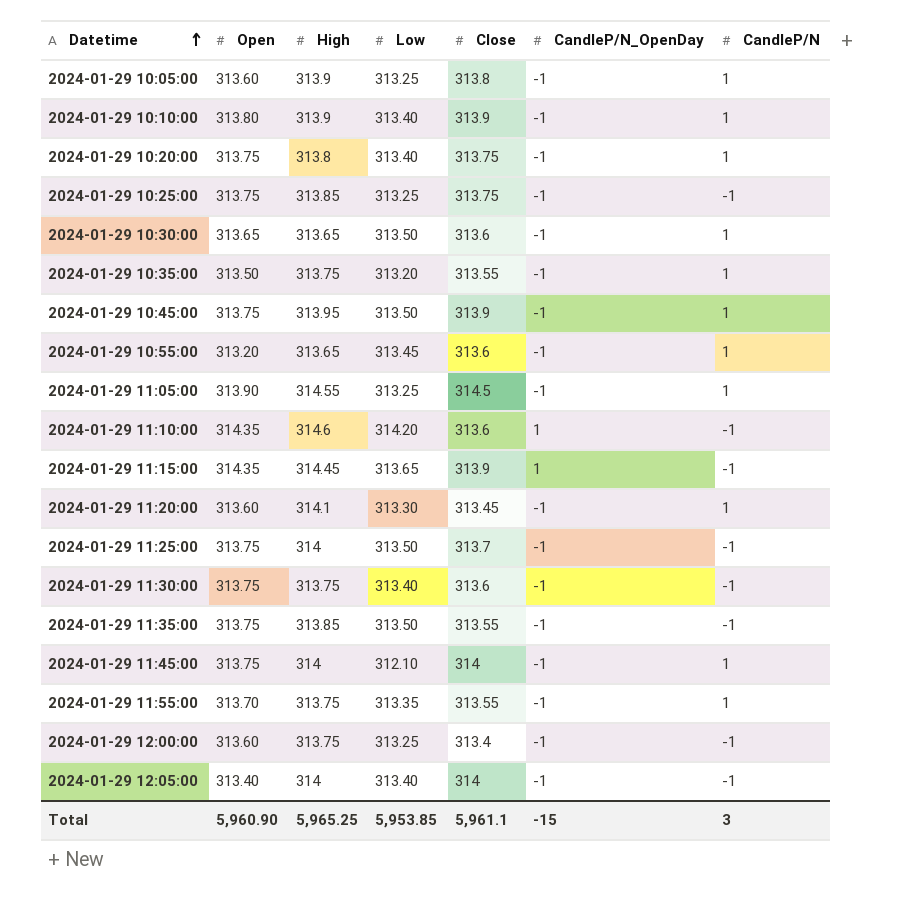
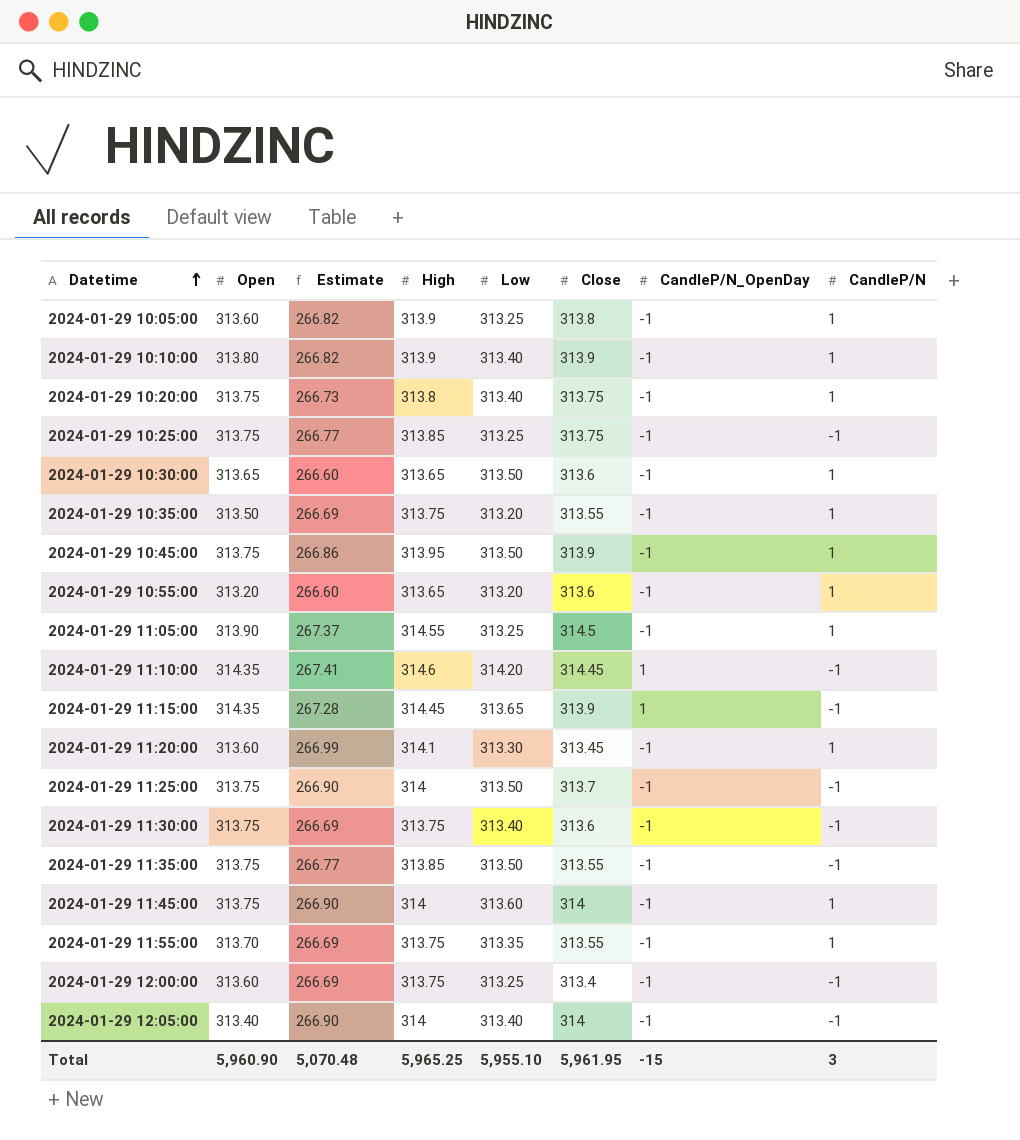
column Estimate | formula: none -> [High] * 0.85
2024-01-29 10:55:00 | Low: 313.45 -> 313.20
2024-01-29 11:10:00 | Close: 313.6 -> 314.45
2024-01-29 11:45:00 | Low: 312.10 -> 313.60
Total | Low: 5,953.85 -> 5,955.10
Total | Close: 5,961.1 -> 5,961.95

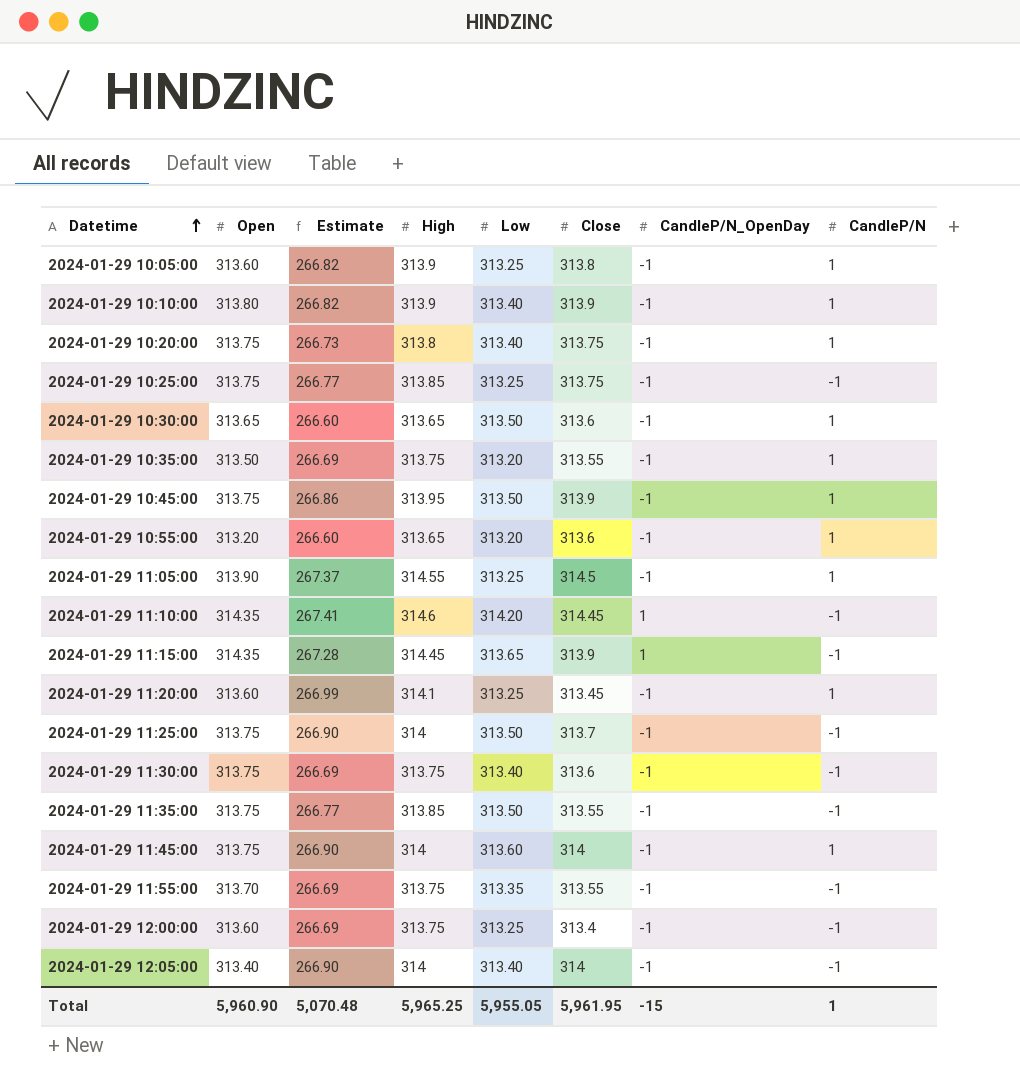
2024-01-29 11:20:00 | Low: 313.30 -> 313.25
2024-01-29 11:55:00 | CandleP/N: 1 -> -1
Total | Low: 5,955.10 -> 5,955.05
Total | CandleP/N: 3 -> 1

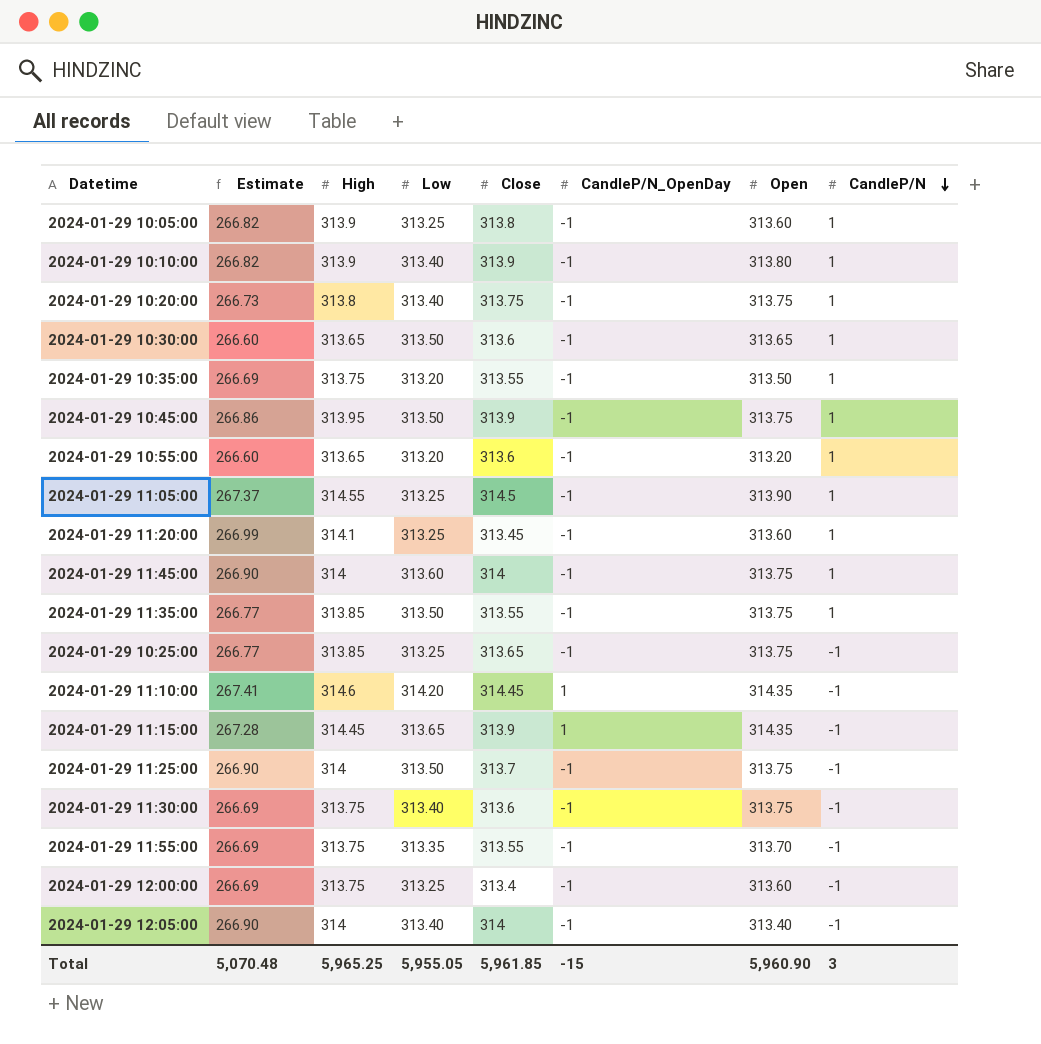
row order: Datetime ascending -> CandleP/N descending
column Open | position: 2 -> 7
2024-01-29 11:35:00 | CandleP/N: -1 -> 1
2024-01-29 10:25:00 | Close: 313.75 -> 313.65
Total | Close: 5,961.95 -> 5,961.85
Total | CandleP/N: 1 -> 3

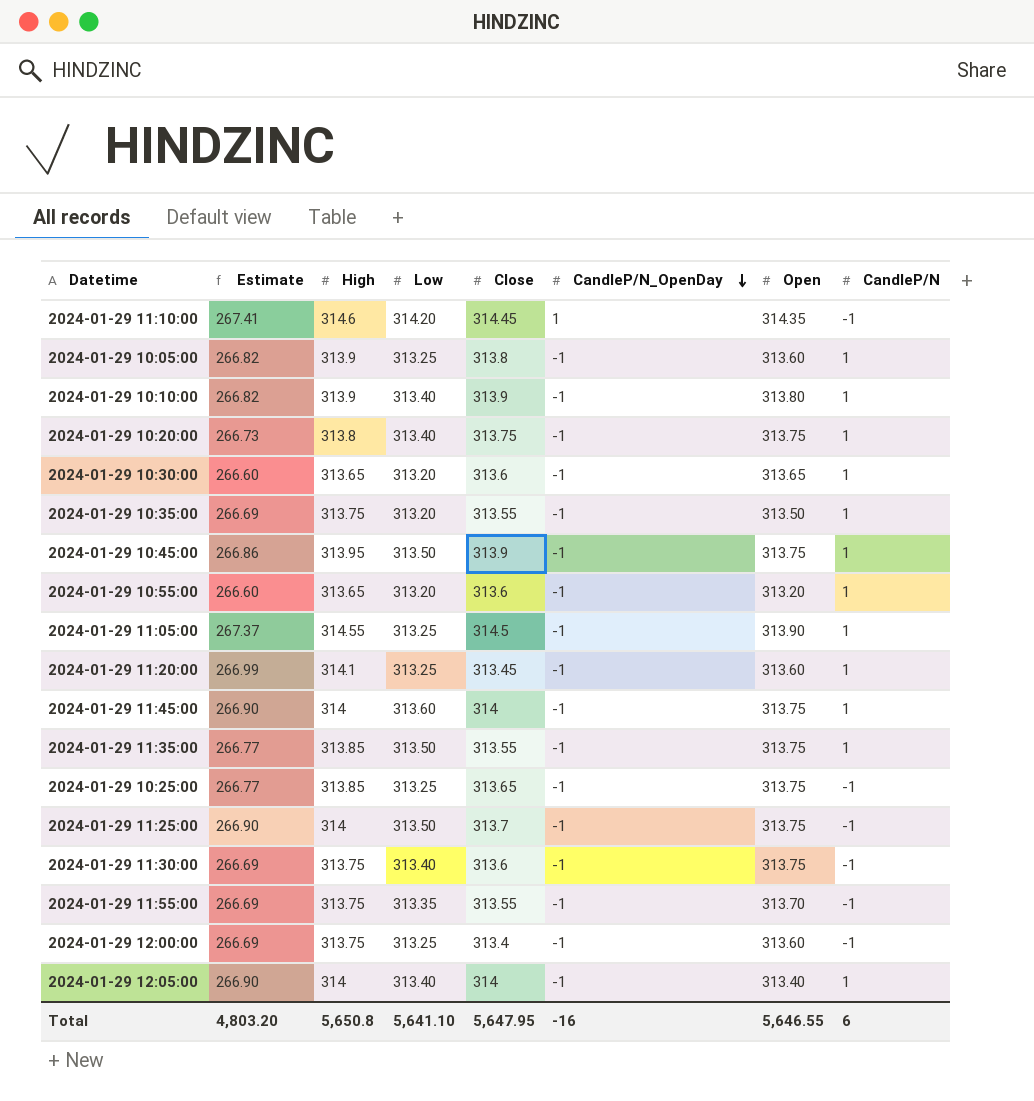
row order: CandleP/N descending -> CandleP/N_OpenDay descending
row 2024-01-29 11:15:00: 267.28 | 314.45 | 313.65 | 313.9 | 1 | 314.35 | -1 -> none
2024-01-29 10:30:00 | Low: 313.50 -> 313.20
2024-01-29 12:05:00 | CandleP/N: -1 -> 1
Total | Estimate: 5,070.48 -> 4,803.20
Total | High: 5,965.25 -> 5,650.8
Total | Low: 5,955.05 -> 5,641.10
Total | Close: 5,961.85 -> 5,647.95
Total | CandleP/N_OpenDay: -15 -> -16
Total | Open: 5,960.90 -> 5,646.55
Total | CandleP/N: 3 -> 6

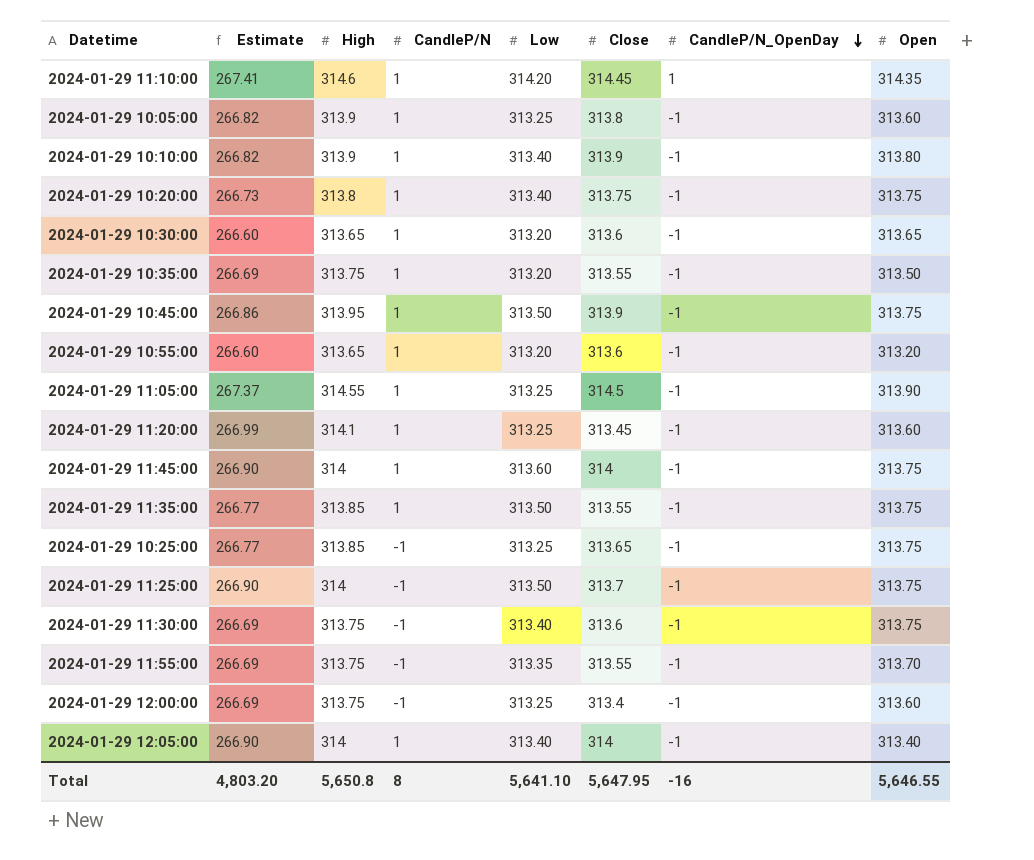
column CandleP/N | position: 8 -> 4
2024-01-29 11:10:00 | CandleP/N: -1 -> 1
Total | CandleP/N: 6 -> 8

